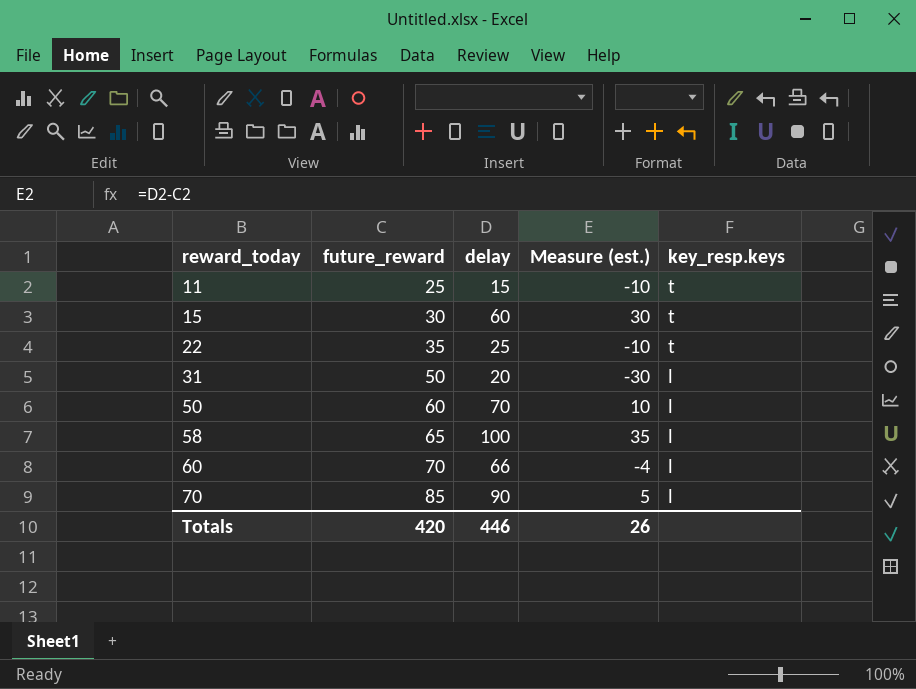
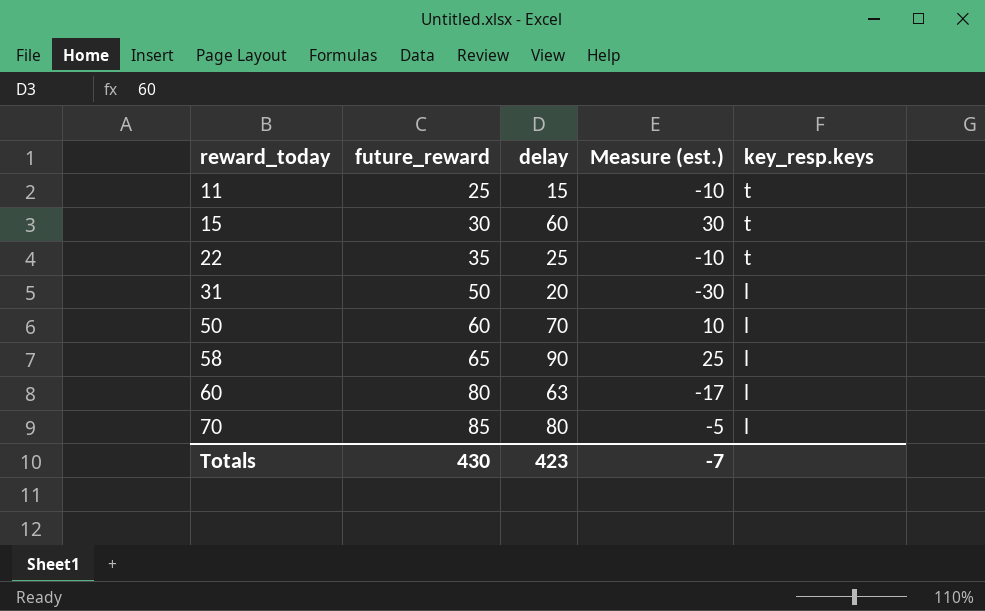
58 | delay: 100 -> 90
58 | Measure (est.): 35 -> 25
60 | future_reward: 70 -> 80
60 | delay: 66 -> 63
60 | Measure (est.): -4 -> -17
70 | delay: 90 -> 80
70 | Measure (est.): 5 -> -5
Totals | future_reward: 420 -> 430
Totals | delay: 446 -> 423
Totals | Measure (est.): 26 -> -7

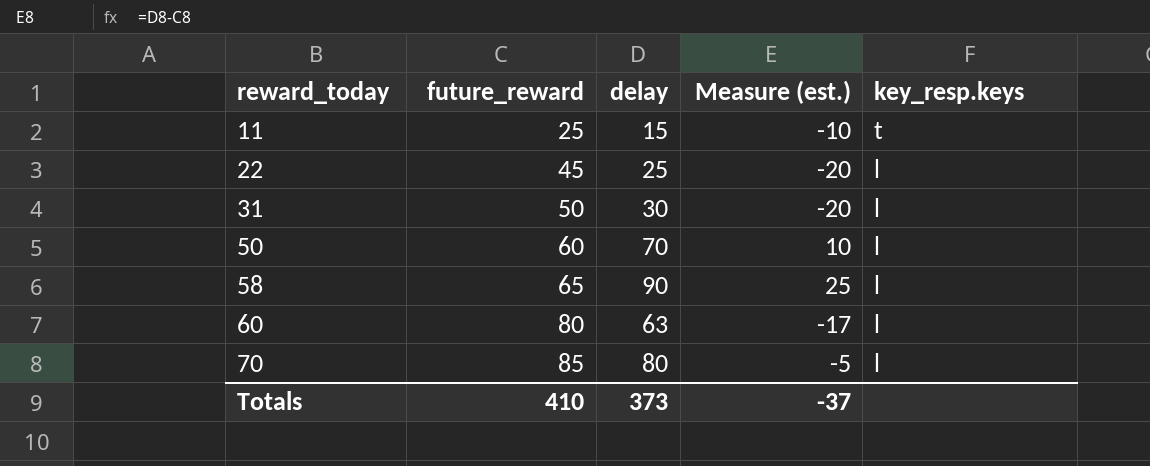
row 15: 30 | 60 | 30 | t -> none
22 | future_reward: 35 -> 45
22 | Measure (est.): -10 -> -20
22 | key_resp.keys: t -> l
31 | delay: 20 -> 30
31 | Measure (est.): -30 -> -20
Totals | future_reward: 430 -> 410
Totals | delay: 423 -> 373
Totals | Measure (est.): -7 -> -37

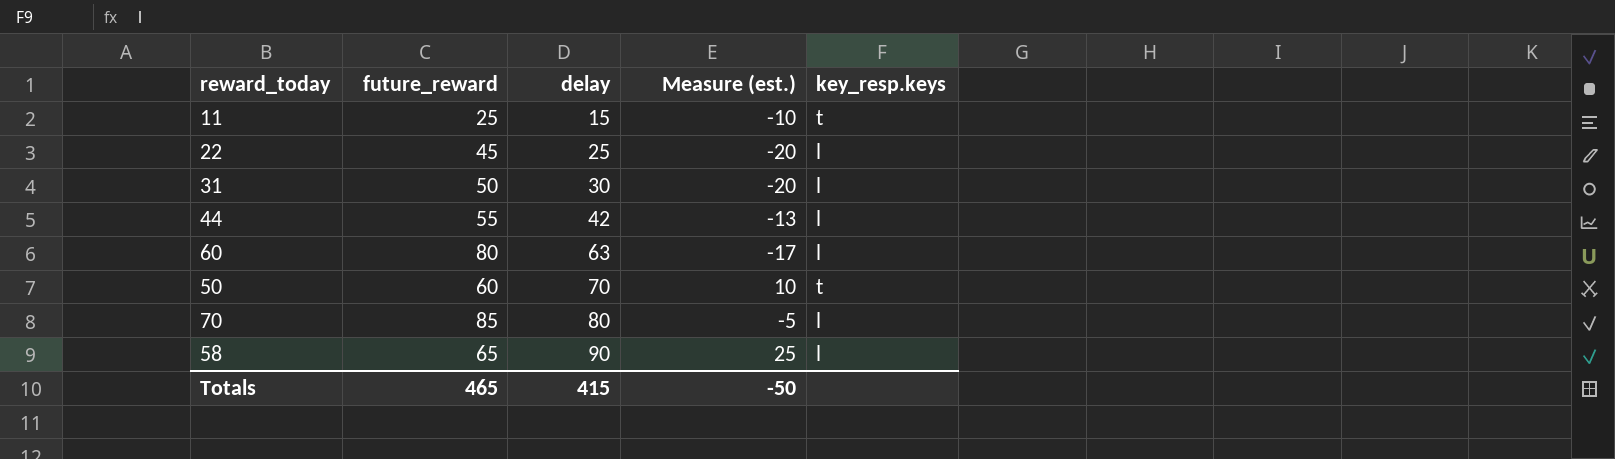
row order: reward_today ascending -> delay ascending
row 44: none -> 55 | 42 | -13 | l
50 | key_resp.keys: l -> t
Totals | future_reward: 410 -> 465
Totals | delay: 373 -> 415
Totals | Measure (est.): -37 -> -50

